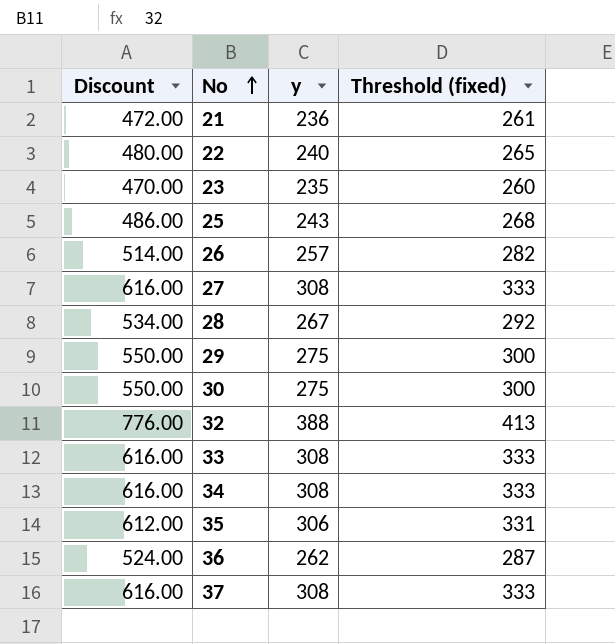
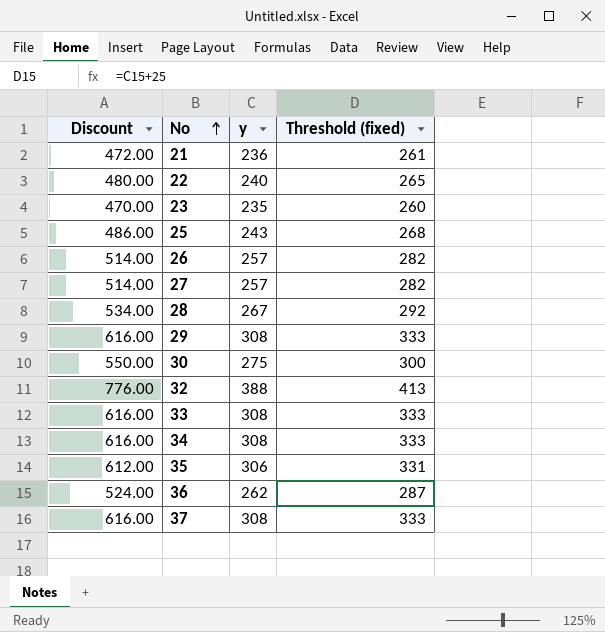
27 | Discount: 616.00 -> 514.00
27 | y: 308 -> 257
27 | Threshold (fixed): 333 -> 282
29 | Discount: 550.00 -> 616.00
29 | y: 275 -> 308
29 | Threshold (fixed): 300 -> 333

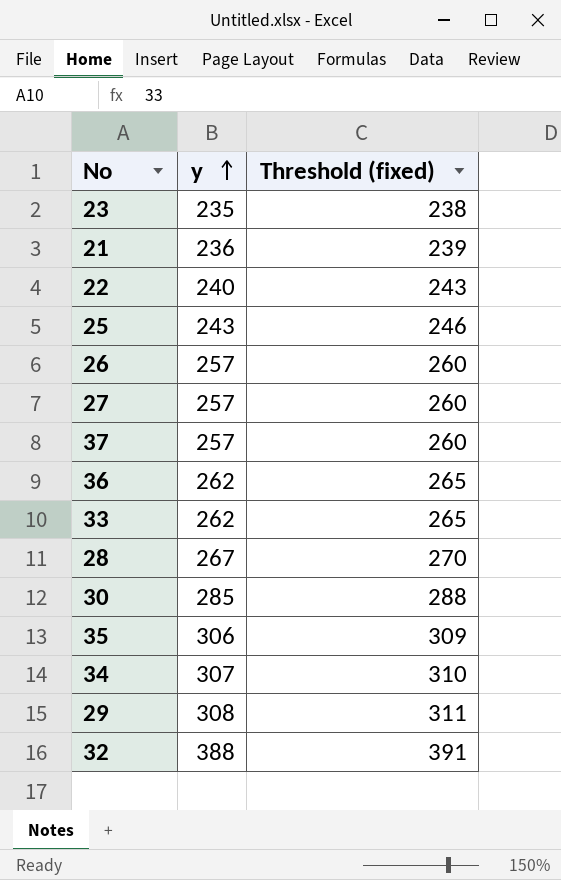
row order: No ascending -> y ascending
column Discount | formula: [y] * 2 -> none
column Threshold (fixed) | formula: [y] + 25 -> [y] + 3
37 | y: 308 -> 257
33 | y: 308 -> 262
30 | y: 275 -> 285
34 | y: 308 -> 307

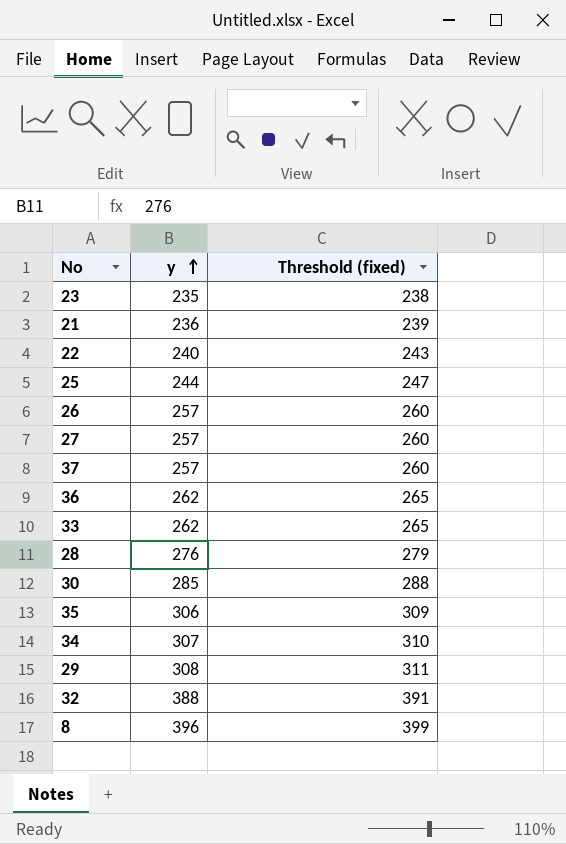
25 | y: 243 -> 244
25 | Threshold (fixed): 246 -> 247
28 | y: 267 -> 276
28 | Threshold (fixed): 270 -> 279
row 8: none -> 396 | 399

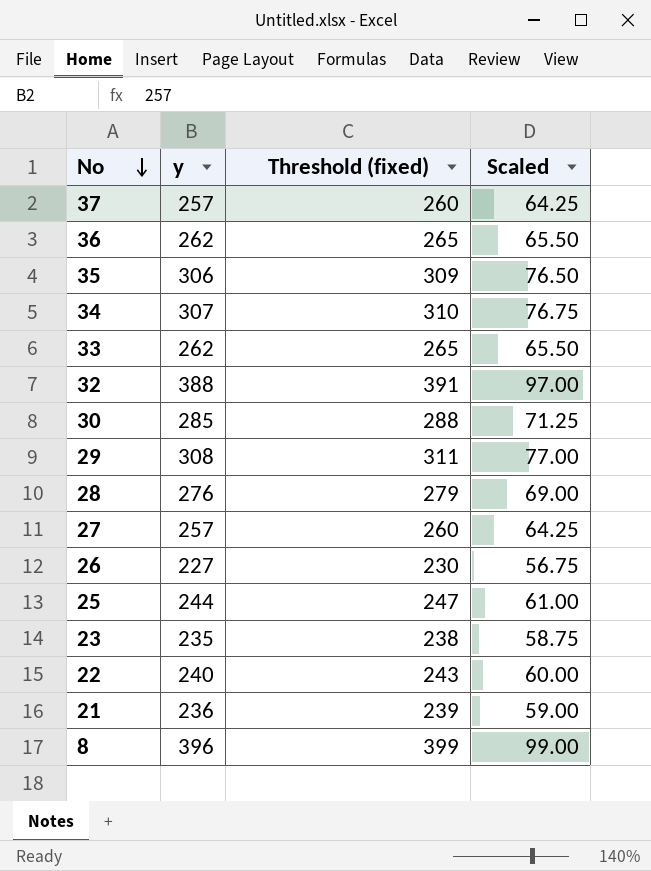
row order: y ascending -> No descending
column Scaled | formula: none -> [y] * 0.25
26 | y: 257 -> 227
26 | Threshold (fixed): 260 -> 230

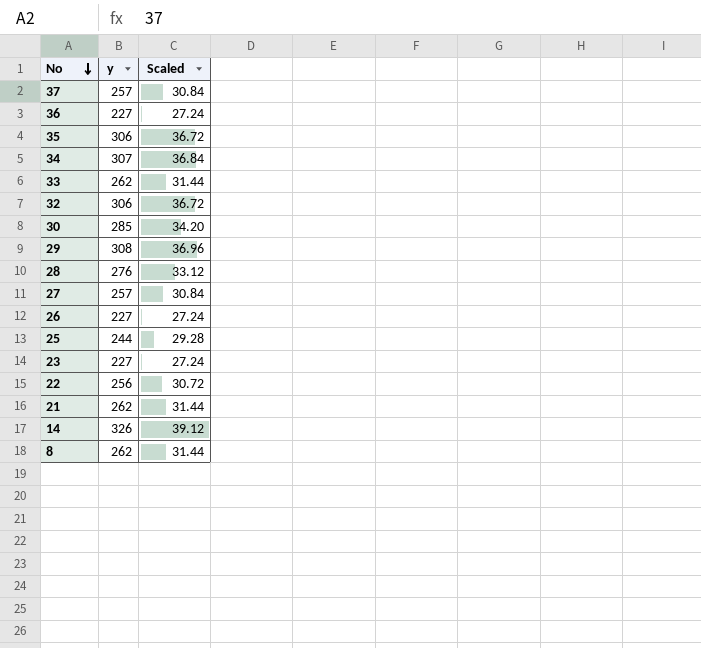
column Threshold (fixed) | formula: [y] + 3 -> none
column Scaled | formula: [y] * 0.25 -> [y] * 0.12
36 | y: 262 -> 227
32 | y: 388 -> 306
23 | y: 235 -> 227
22 | y: 240 -> 256
21 | y: 236 -> 262
row 14: none -> 326 | 39.12
8 | y: 396 -> 262

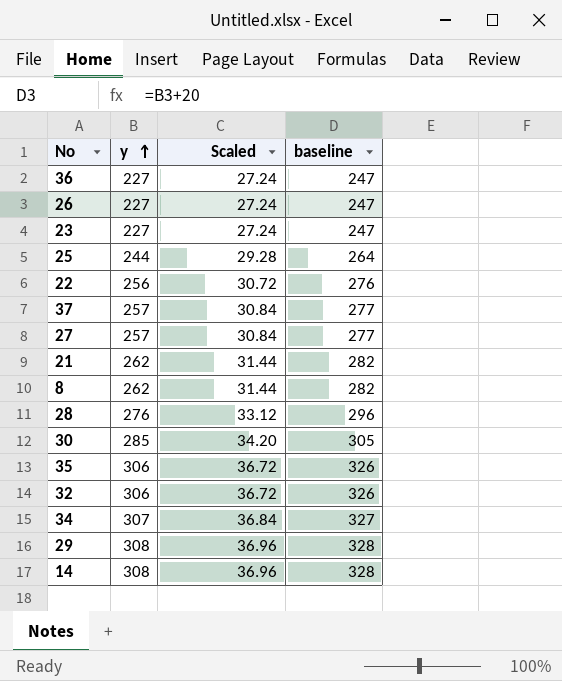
row order: No descending -> y ascending
column baseline | formula: none -> [y] + 20
row 33: 262 | 31.44 -> none
14 | y: 326 -> 308
14 | Scaled: 39.12 -> 36.96

